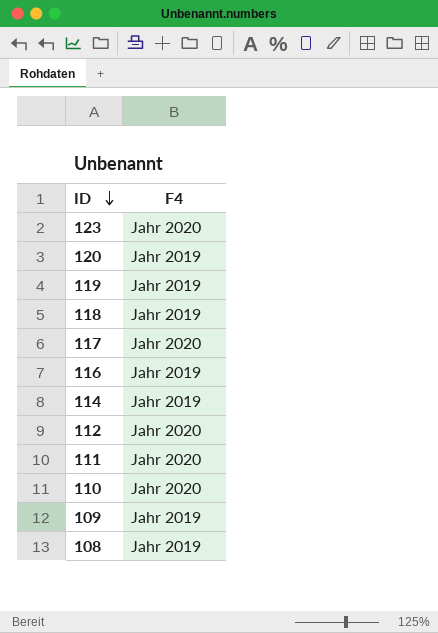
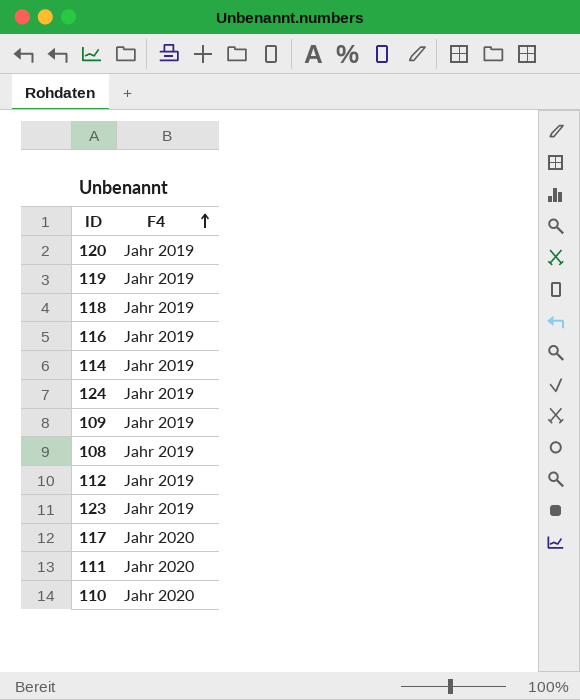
row order: ID descending -> F4 ascending
row 124: none -> Jahr 2019
112 | F4: Jahr 2020 -> Jahr 2019
123 | F4: Jahr 2020 -> Jahr 2019

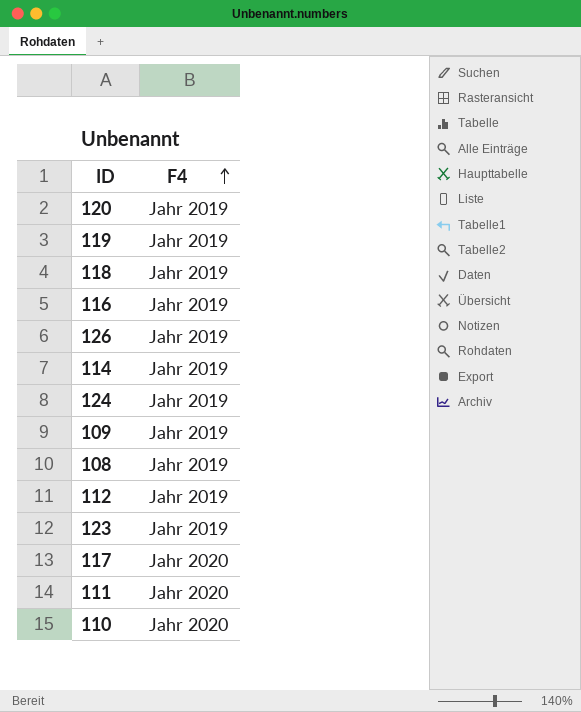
row 126: none -> Jahr 2019

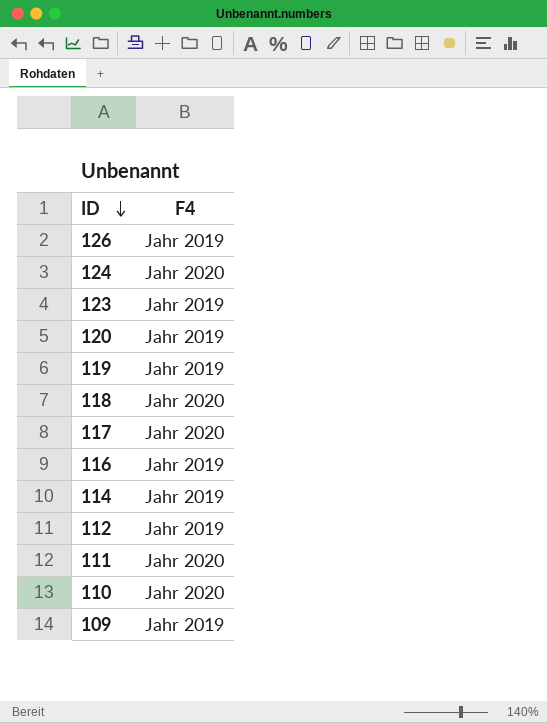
row order: F4 ascending -> ID descending
row 108: Jahr 2019 -> none
124 | F4: Jahr 2019 -> Jahr 2020
118 | F4: Jahr 2019 -> Jahr 2020

